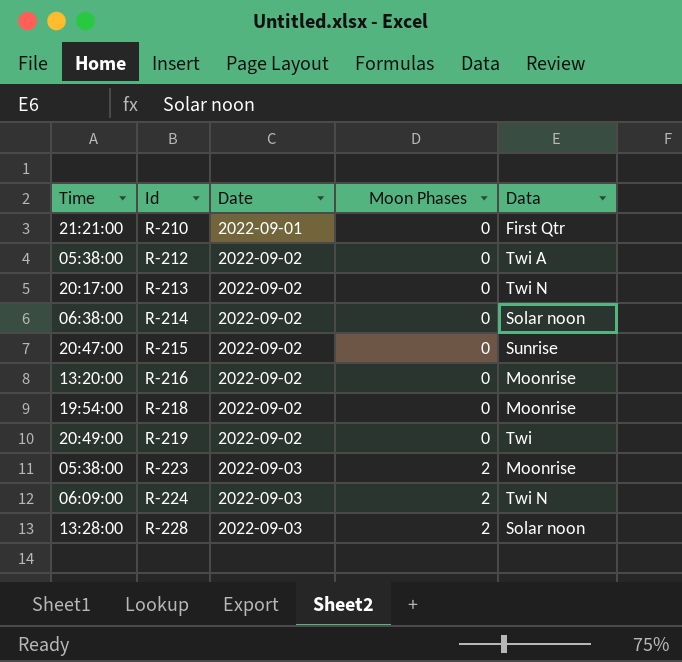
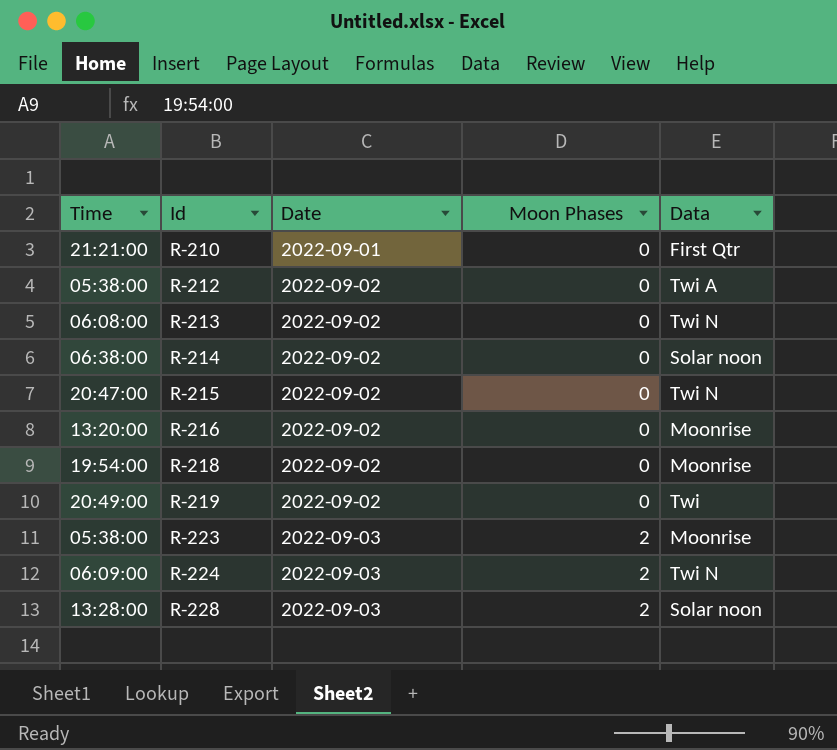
R-213 | Time: 20:17:00 -> 06:08:00
R-215 | Data: Sunrise -> Twi N

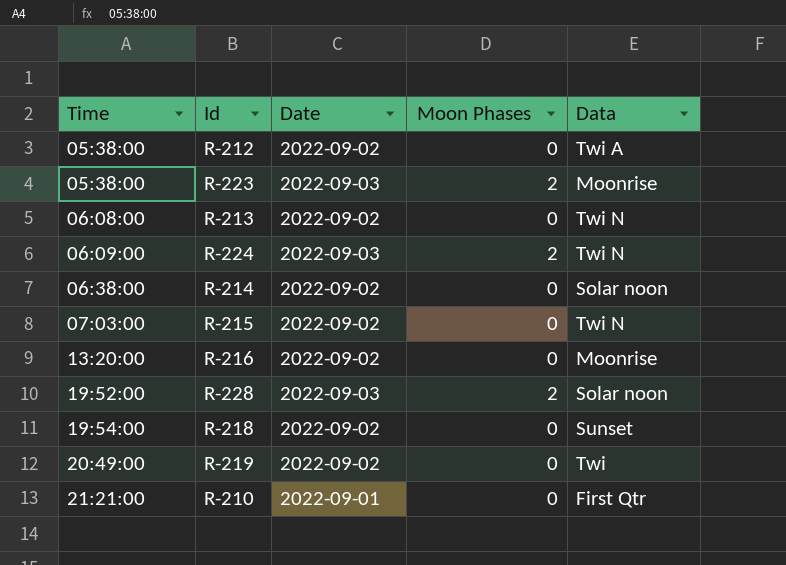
row order: Id ascending -> Time ascending
R-215 | Time: 20:47:00 -> 07:03:00
R-228 | Time: 13:28:00 -> 19:52:00
R-218 | Data: Moonrise -> Sunset

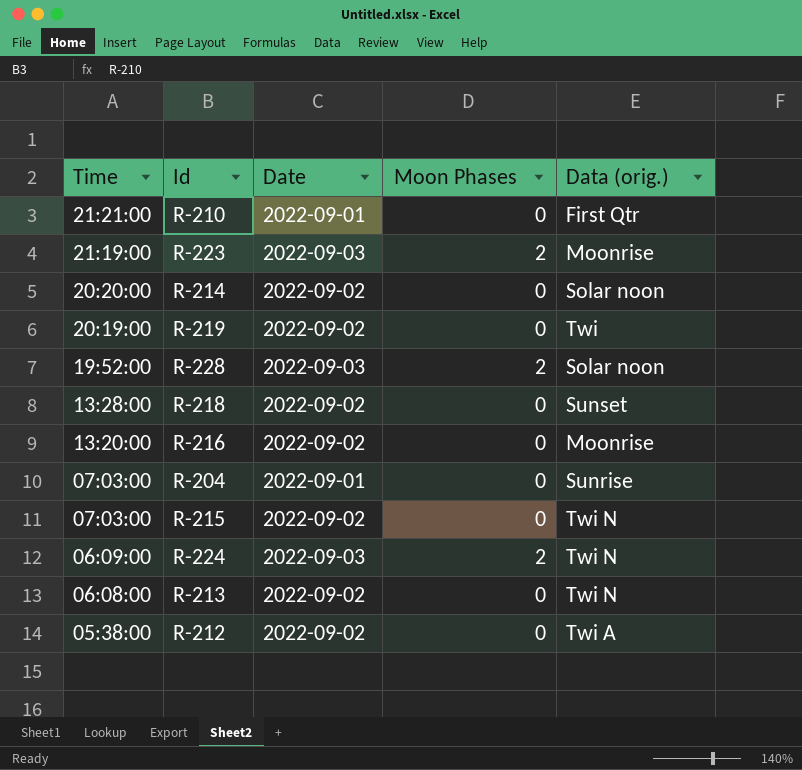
row order: Time ascending -> Time descending
column name: Data -> Data (orig.)
R-223 | Time: 05:38:00 -> 21:19:00
R-214 | Time: 06:38:00 -> 20:20:00
R-219 | Time: 20:49:00 -> 20:19:00
R-218 | Time: 19:54:00 -> 13:28:00
row R-204: none -> 07:03:00 | 2022-09-01 | 0 | Sunrise

